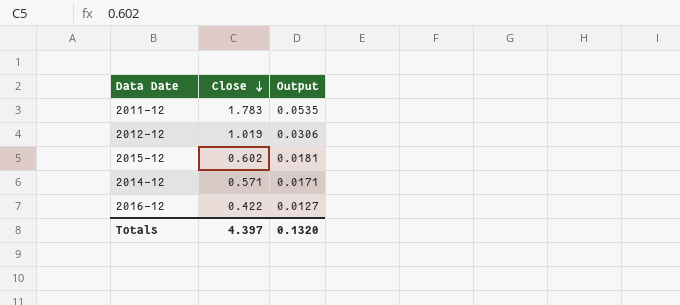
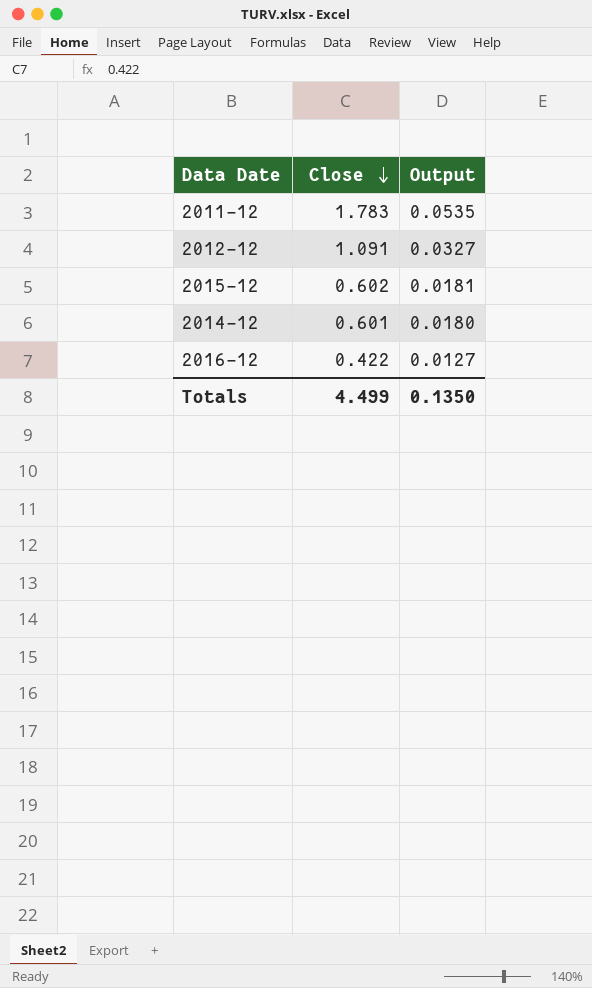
2012-12 | Close: 1.019 -> 1.091
2012-12 | Output: 0.0306 -> 0.0327
2014-12 | Close: 0.571 -> 0.601
2014-12 | Output: 0.0171 -> 0.0180
Totals | Close: 4.397 -> 4.499
Totals | Output: 0.1320 -> 0.1350

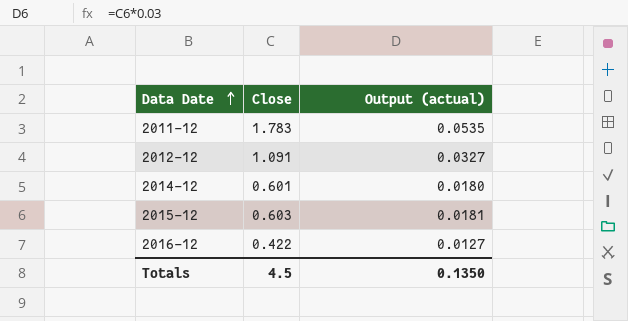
row order: Close descending -> Data Date ascending
column name: Output -> Output (actual)
2015-12 | Close: 0.602 -> 0.603
Totals | Close: 4.499 -> 4.5

